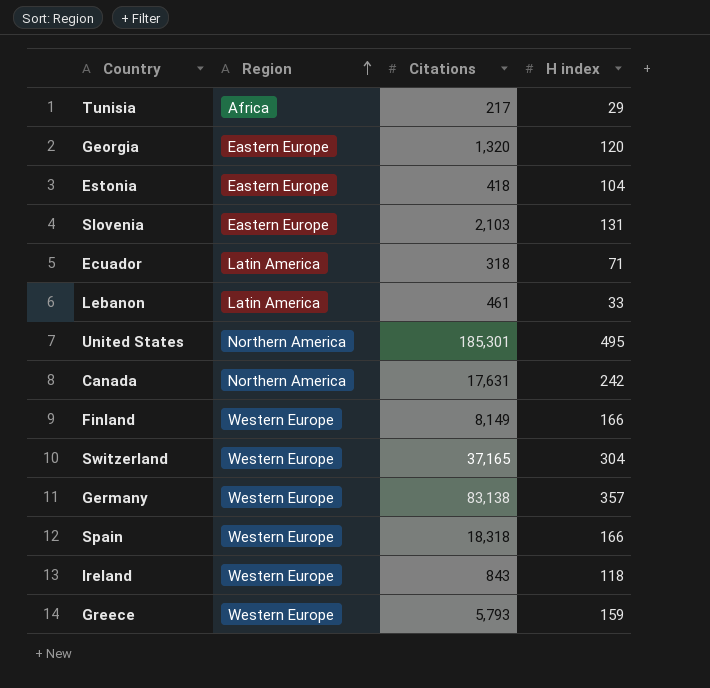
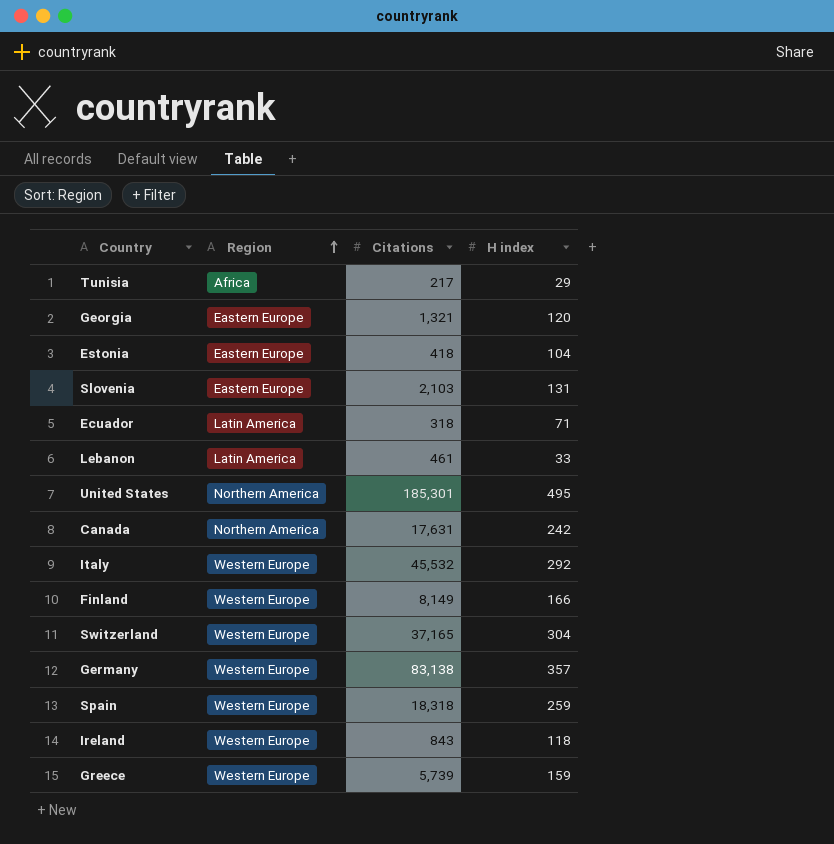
Georgia | Citations: 1,320 -> 1,321
row Italy: none -> Western Europe | 45,532 | 292
Spain | H index: 166 -> 259
Greece | Citations: 5,793 -> 5,739

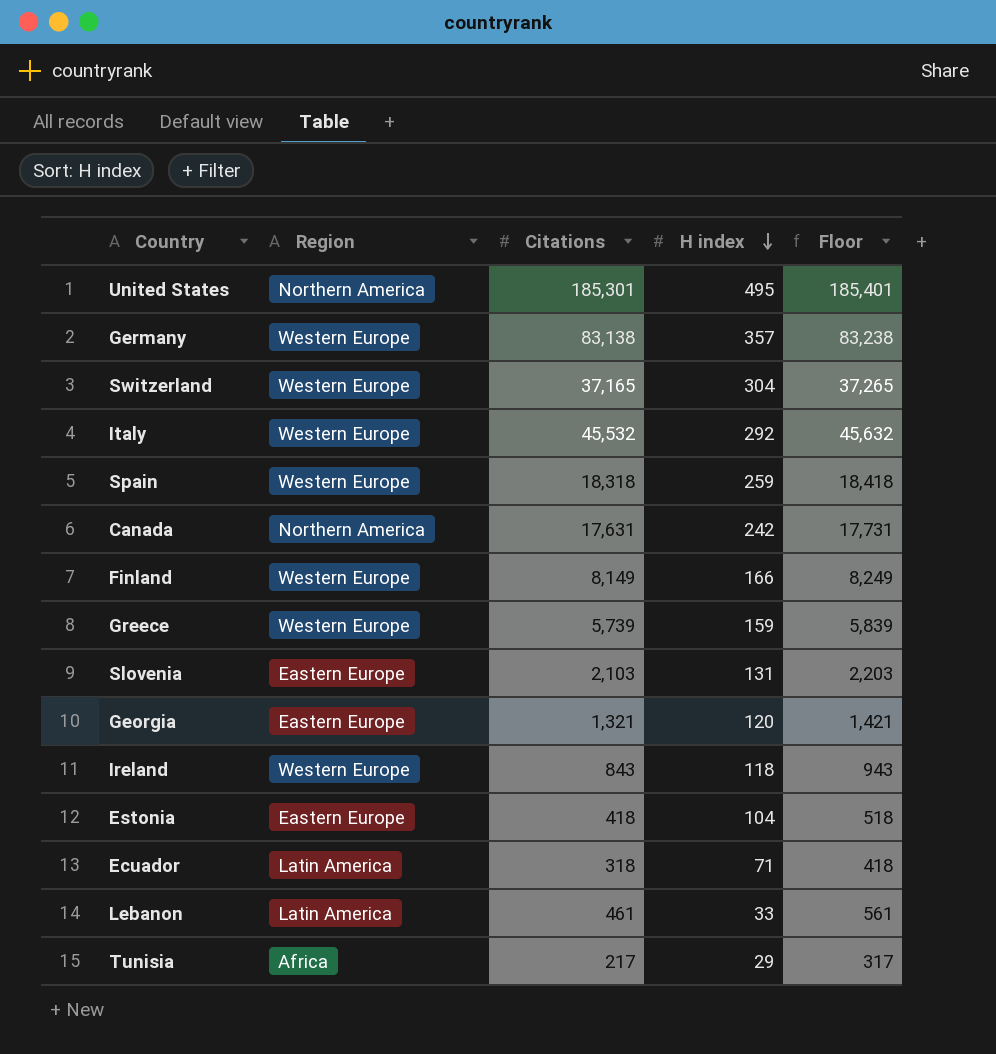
row order: Region ascending -> H index descending
column Floor | formula: none -> [Citations] + 100

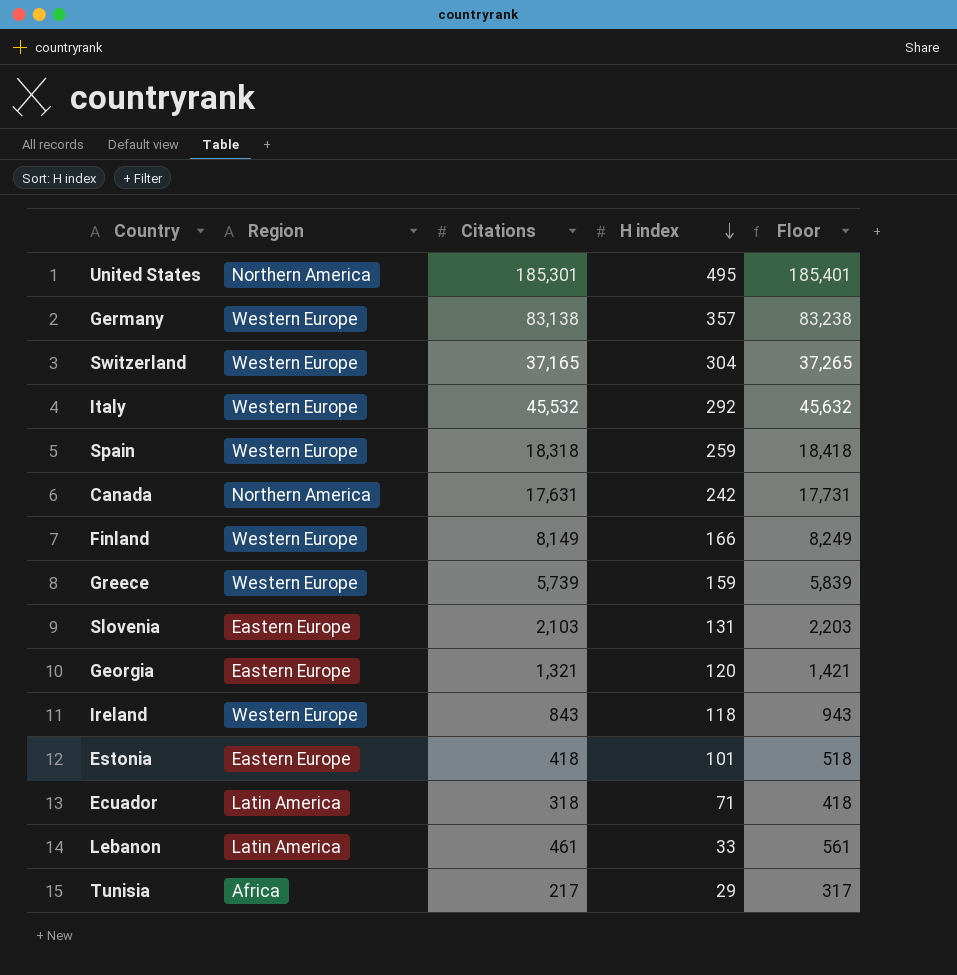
Estonia | H index: 104 -> 101

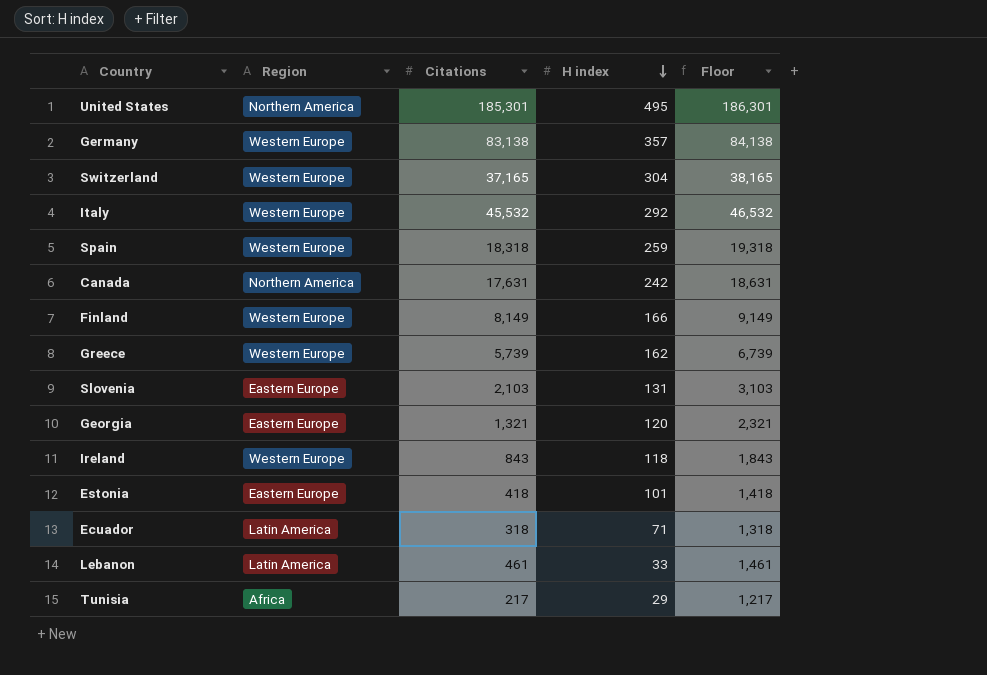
column Floor | formula: [Citations] + 100 -> [Citations] + 1000
Greece | H index: 159 -> 162

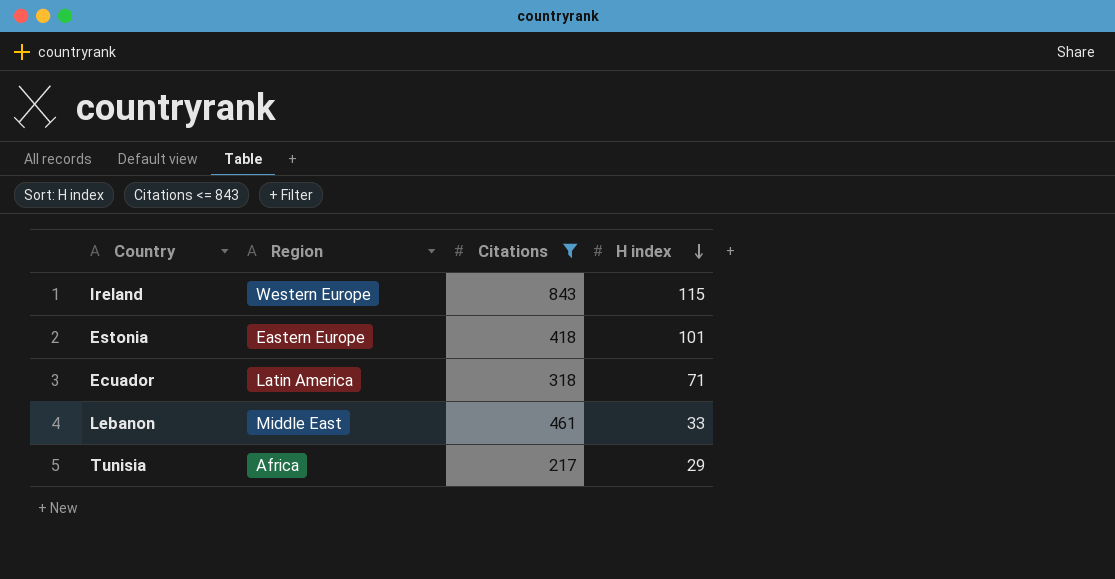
filter: none -> Citations <= 843
column Floor | formula: [Citations] + 1000 -> none
Ireland | H index: 118 -> 115
Lebanon | Region: Latin America -> Middle East

